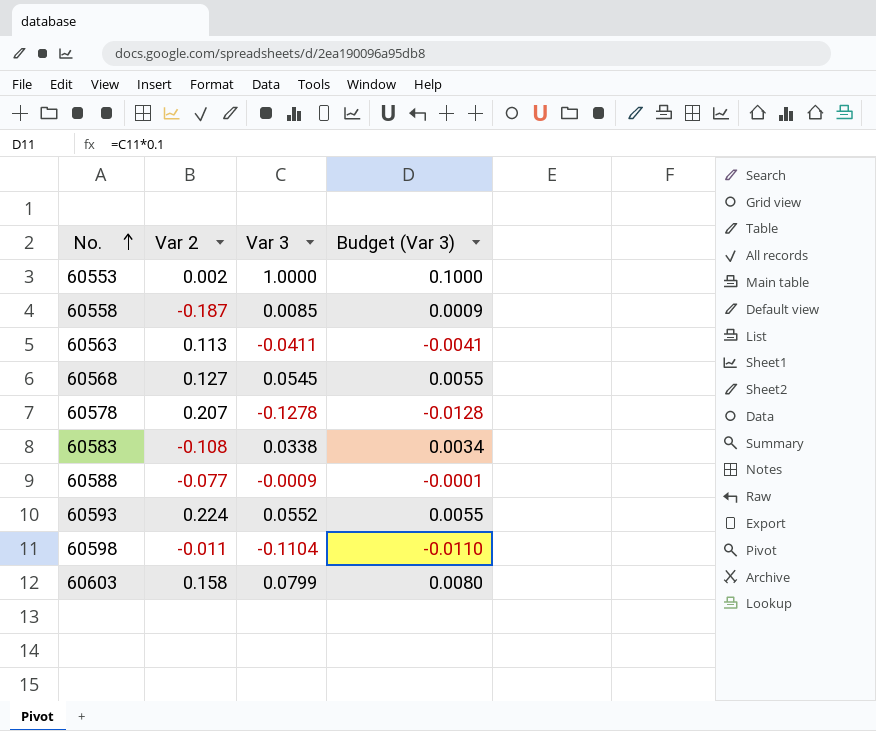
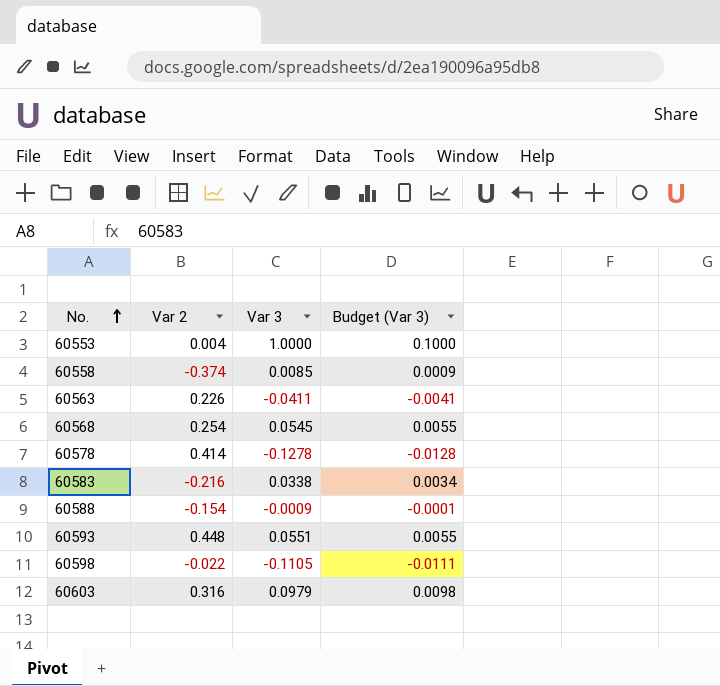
60553 | Var 2: 0.002 -> 0.004
60558 | Var 2: -0.187 -> -0.374
60563 | Var 2: 0.113 -> 0.226
60568 | Var 2: 0.127 -> 0.254
60578 | Var 2: 0.207 -> 0.414
60583 | Var 2: -0.108 -> -0.216
60588 | Var 2: -0.077 -> -0.154
60593 | Var 2: 0.224 -> 0.448
60593 | Var 3: 0.0552 -> 0.0551
60598 | Var 2: -0.011 -> -0.022
60598 | Var 3: -0.1104 -> -0.1105
60598 | Budget (Var 3): -0.0110 -> -0.0111
60603 | Var 2: 0.158 -> 0.316
60603 | Var 3: 0.0799 -> 0.0979
60603 | Budget (Var 3): 0.0080 -> 0.0098

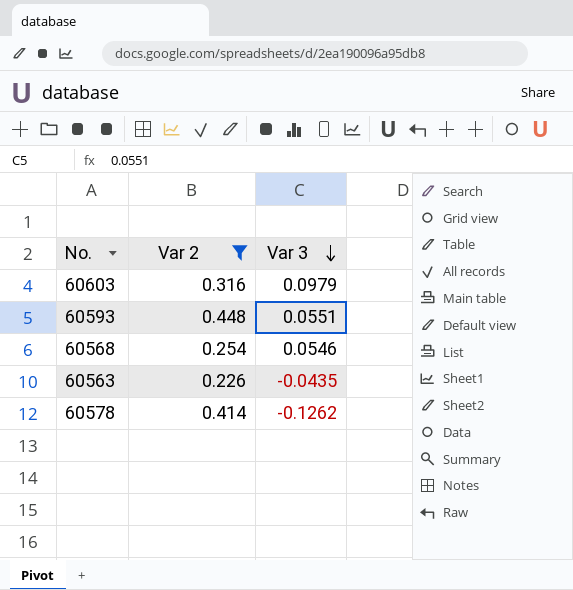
filter: none -> Var 2 >= 0.226
row order: No. ascending -> Var 3 descending
column Budget (Var 3) | formula: [Var 3] * 0.1 -> none
60568 | Var 3: 0.0545 -> 0.0546
60563 | Var 3: -0.0411 -> -0.0435
60578 | Var 3: -0.1278 -> -0.1262

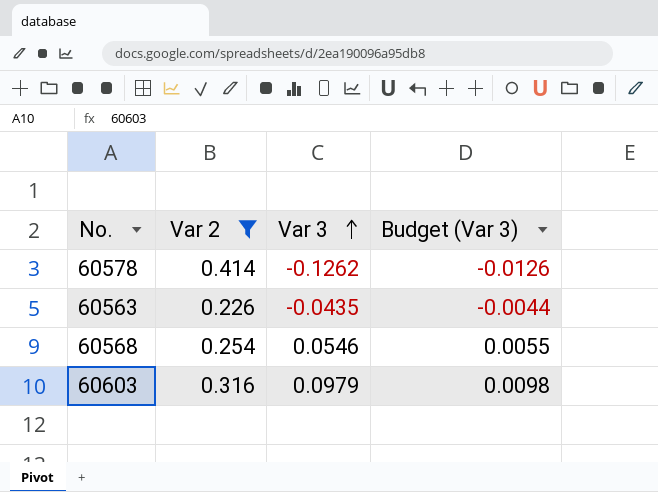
row order: Var 3 descending -> Var 3 ascending
column Budget (Var 3) | formula: none -> [Var 3] * 0.1
row 60593: 0.448 | 0.0551 -> none

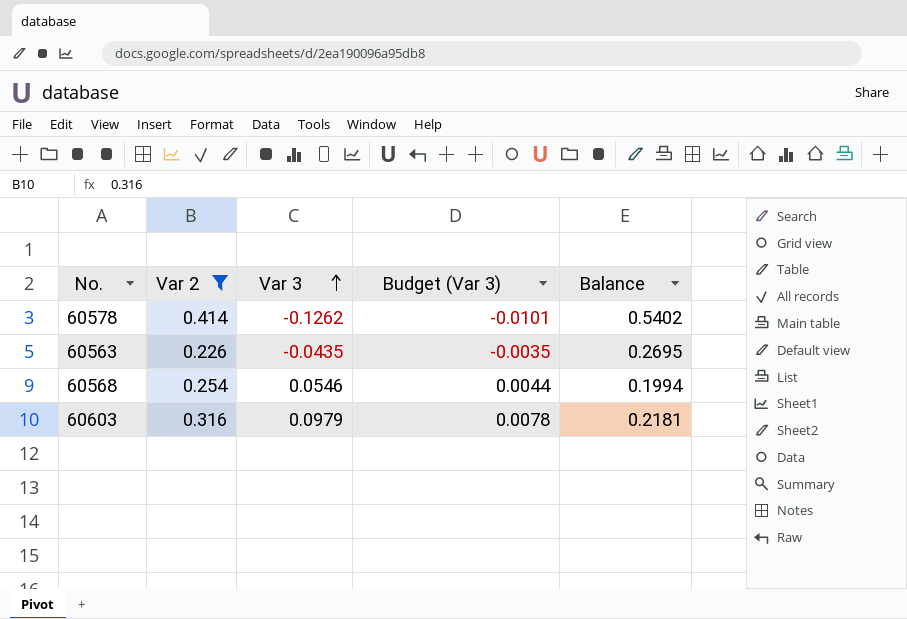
column Budget (Var 3) | formula: [Var 3] * 0.1 -> [Var 3] * 0.08
column Balance | formula: none -> [Var 2] - [Var 3]

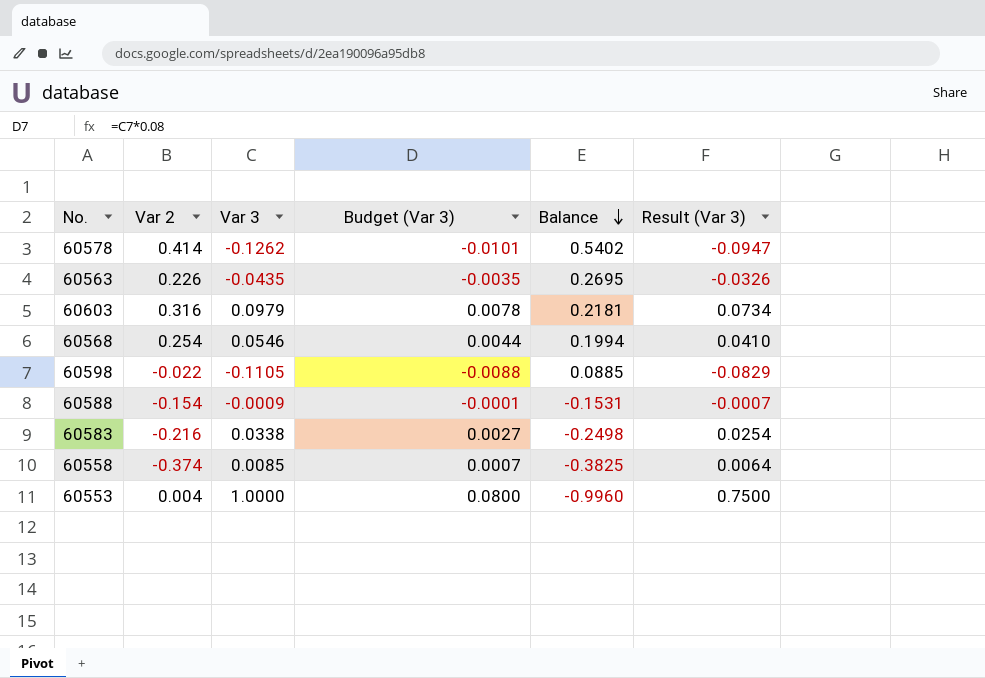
filter: Var 2 >= 0.226 -> none
row order: Var 3 ascending -> Balance descending
column Result (Var 3) | formula: none -> [Var 3] * 0.75

